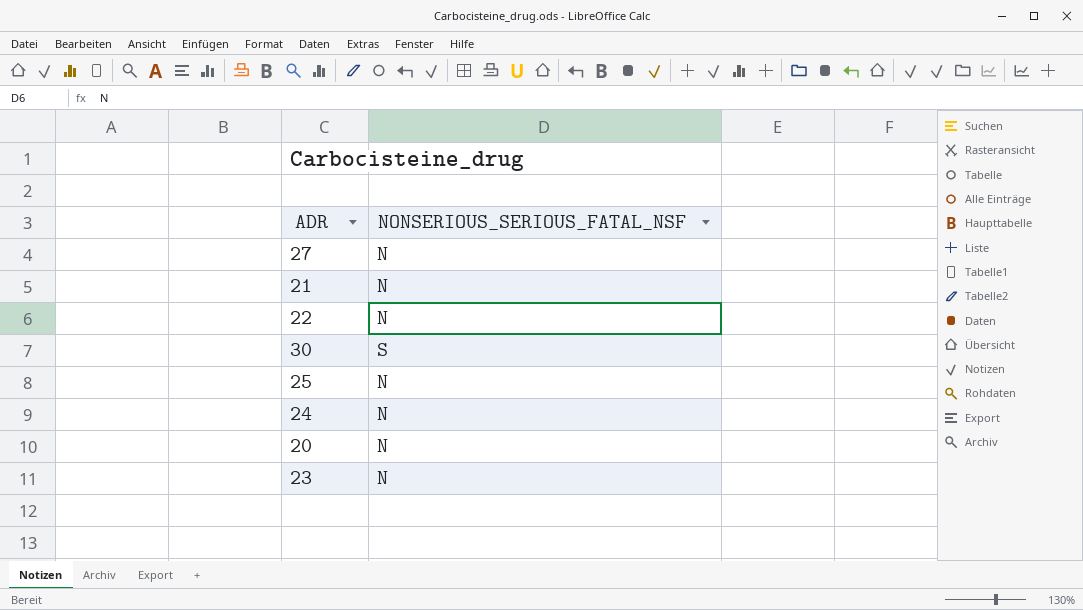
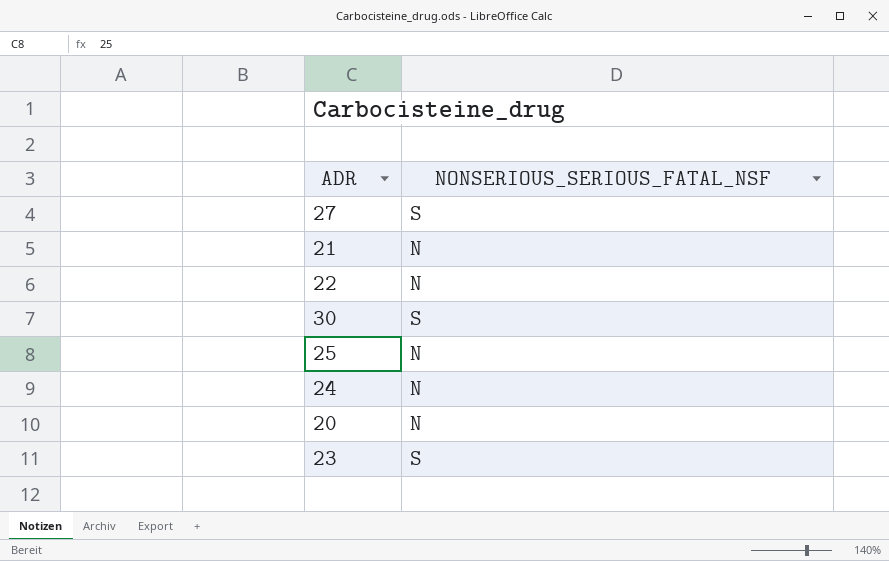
27 | NONSERIOUS_SERIOUS_FATAL_NSF: N -> S
23 | NONSERIOUS_SERIOUS_FATAL_NSF: N -> S

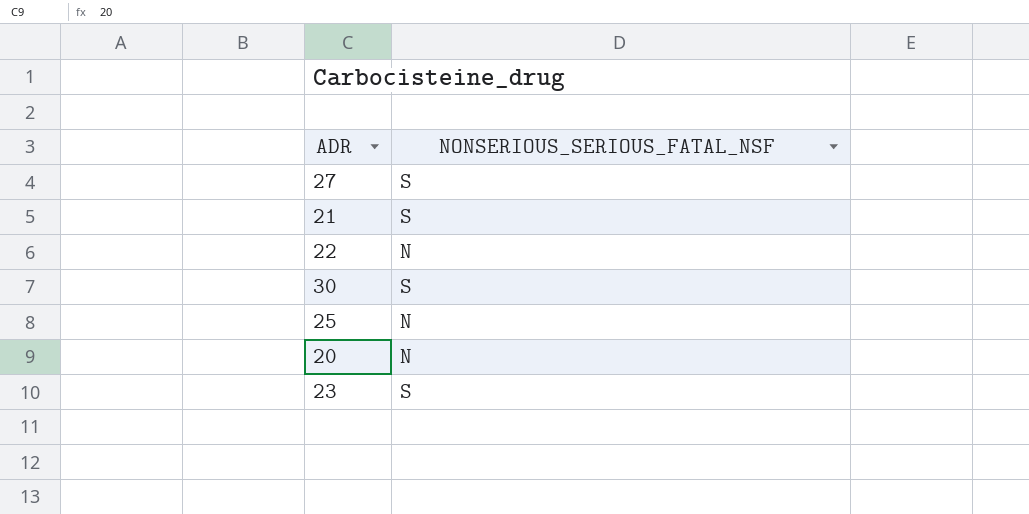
row 24: N -> none
21 | NONSERIOUS_SERIOUS_FATAL_NSF: N -> S

